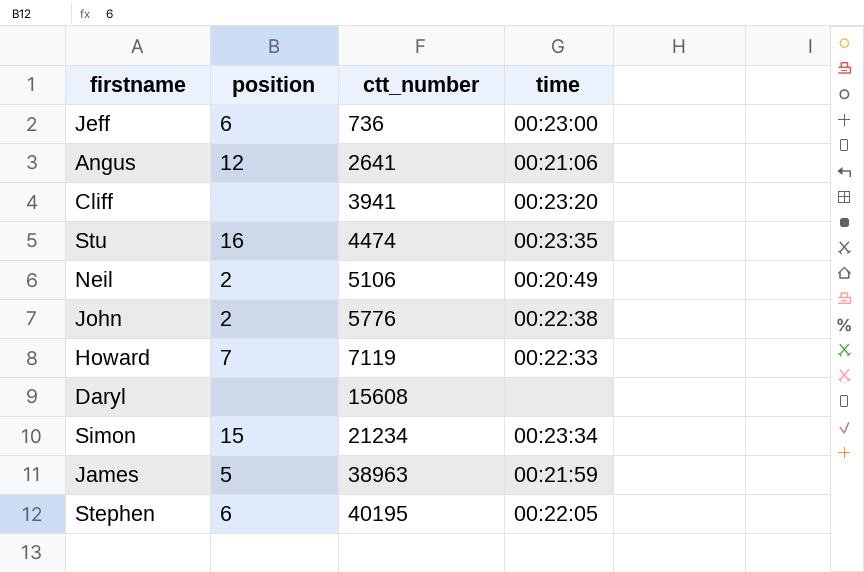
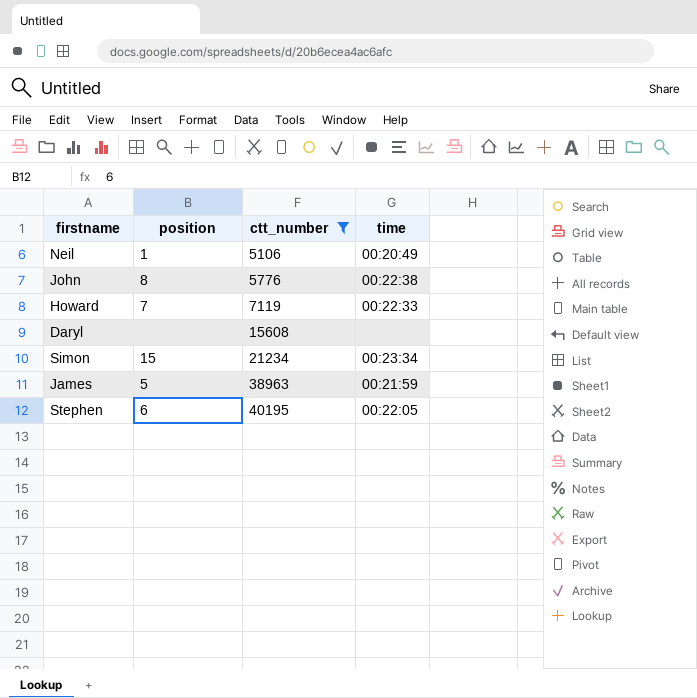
filter: none -> ctt_number >= 5106
Neil | position: 2 -> 1
John | position: 2 -> 8

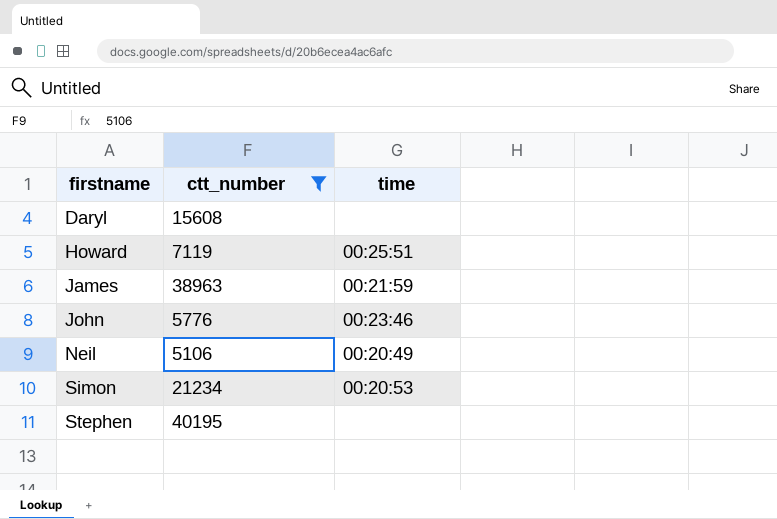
row order: ctt_number ascending -> firstname ascending
column position | position: 2 -> none
Howard | time: 00:22:33 -> 00:25:51
John | time: 00:22:38 -> 00:23:46
Simon | time: 00:23:34 -> 00:20:53
Stephen | time: 00:22:05 -> none

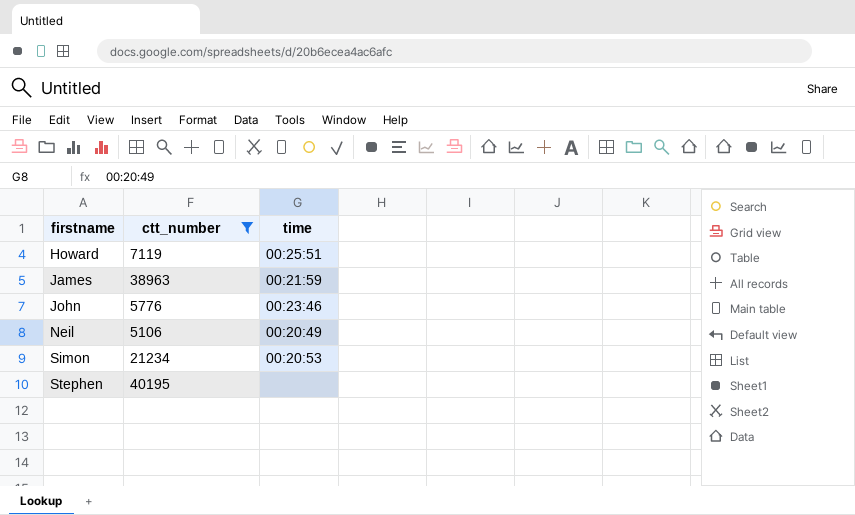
row Daryl: 15608 | none -> none

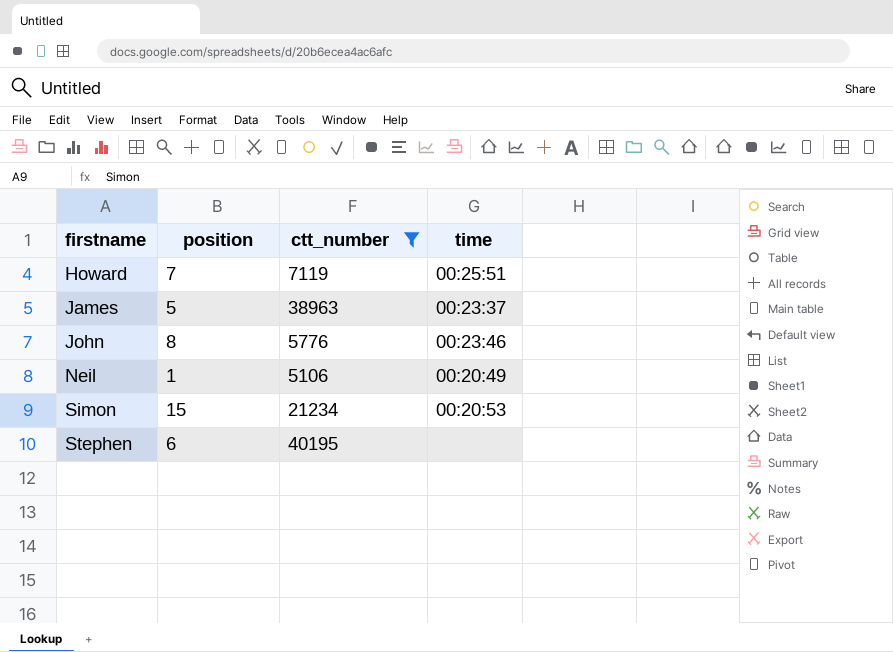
column position | position: none -> 2
James | time: 00:21:59 -> 00:23:37

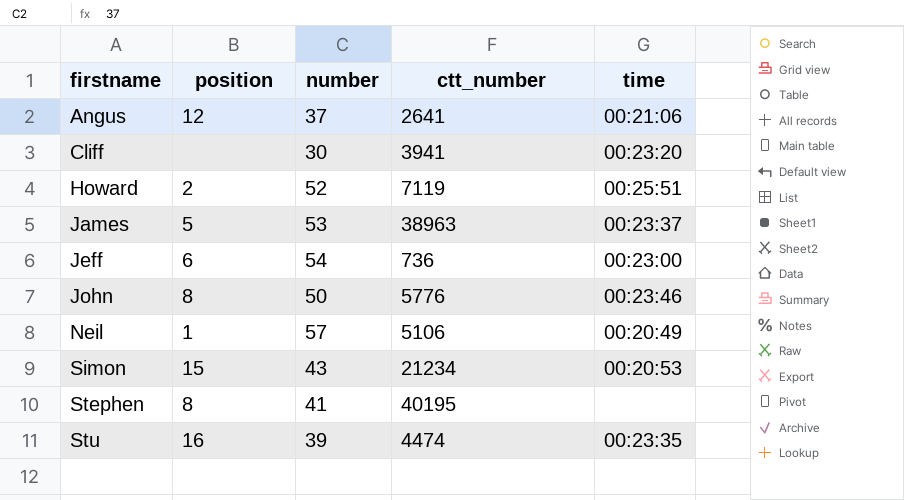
filter: ctt_number >= 5106 -> none
column number | position: none -> 3
Howard | position: 7 -> 2
Stephen | position: 6 -> 8

